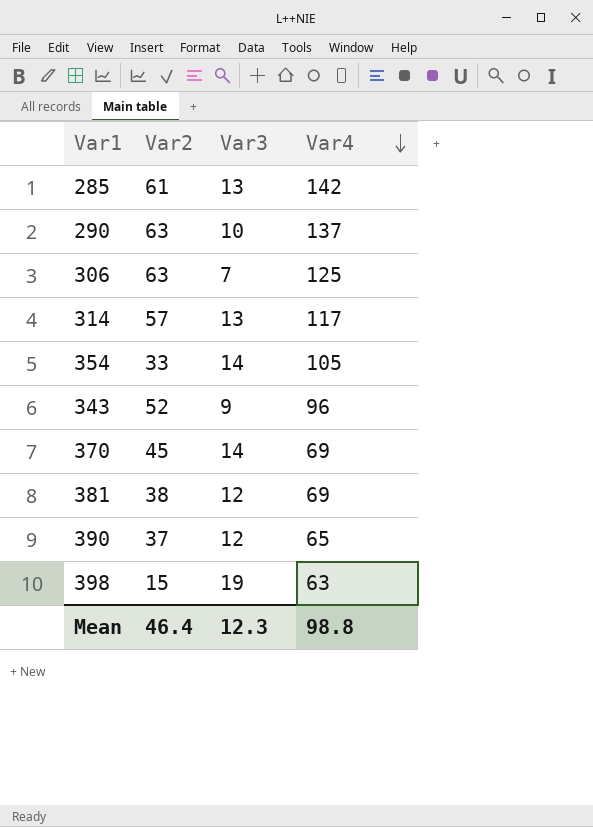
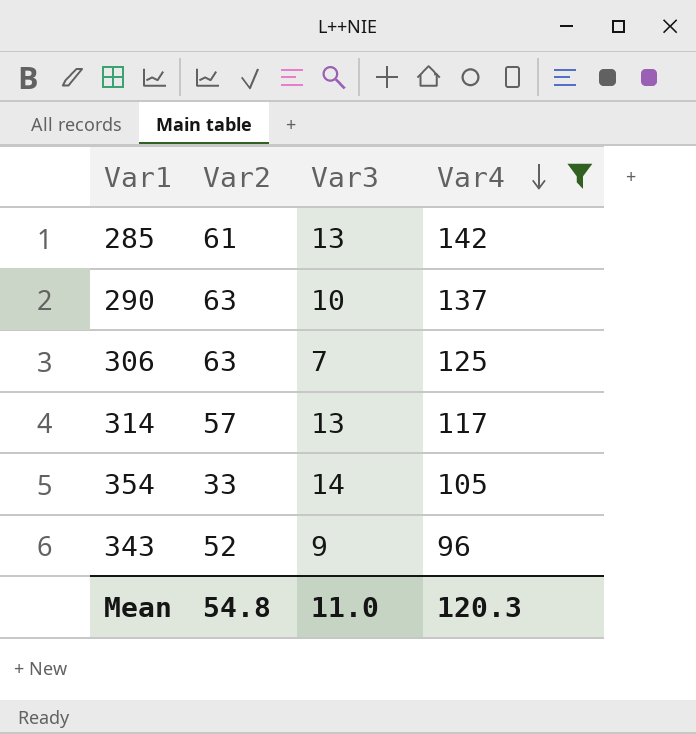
filter: none -> Var4 >= 96
Mean | Var2: 46.4 -> 54.8
Mean | Var3: 12.3 -> 11.0
Mean | Var4: 98.8 -> 120.3

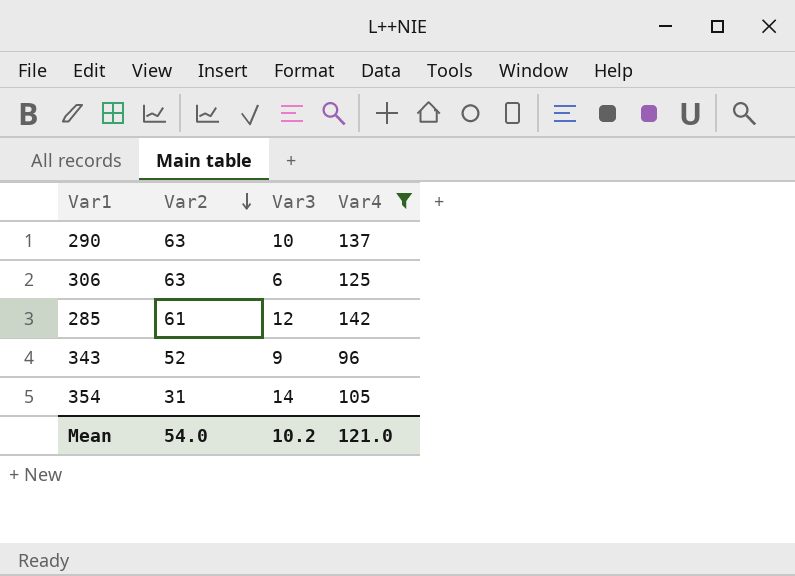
row order: Var4 descending -> Var2 descending
row 314: 57 | 13 | 117 -> none
306 | Var3: 7 -> 6
285 | Var3: 13 -> 12
354 | Var2: 33 -> 31
Mean | Var2: 54.8 -> 54.0
Mean | Var3: 11.0 -> 10.2
Mean | Var4: 120.3 -> 121.0

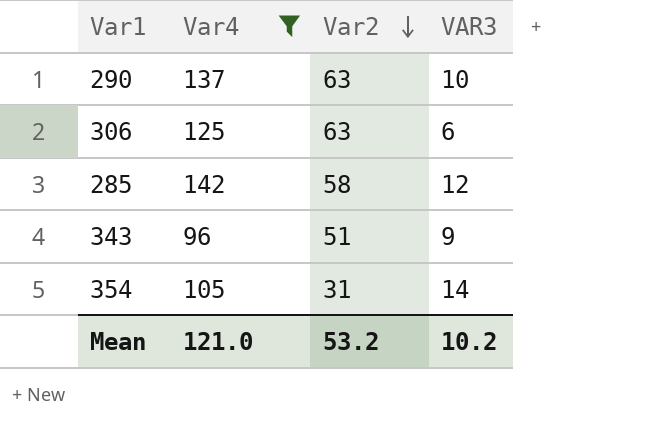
column Var4 | position: 4 -> 2
column name: Var3 -> VAR3
285 | Var2: 61 -> 58
343 | Var2: 52 -> 51
Mean | Var2: 54.0 -> 53.2

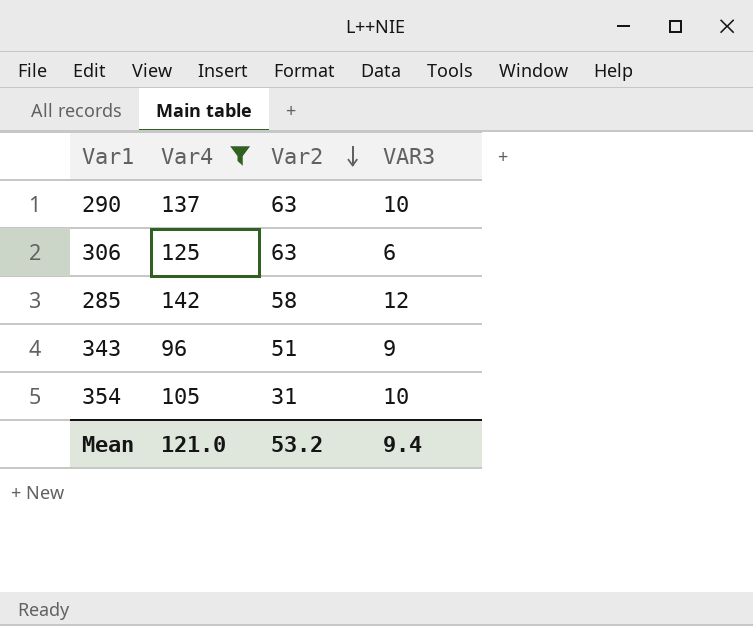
354 | VAR3: 14 -> 10
Mean | VAR3: 10.2 -> 9.4

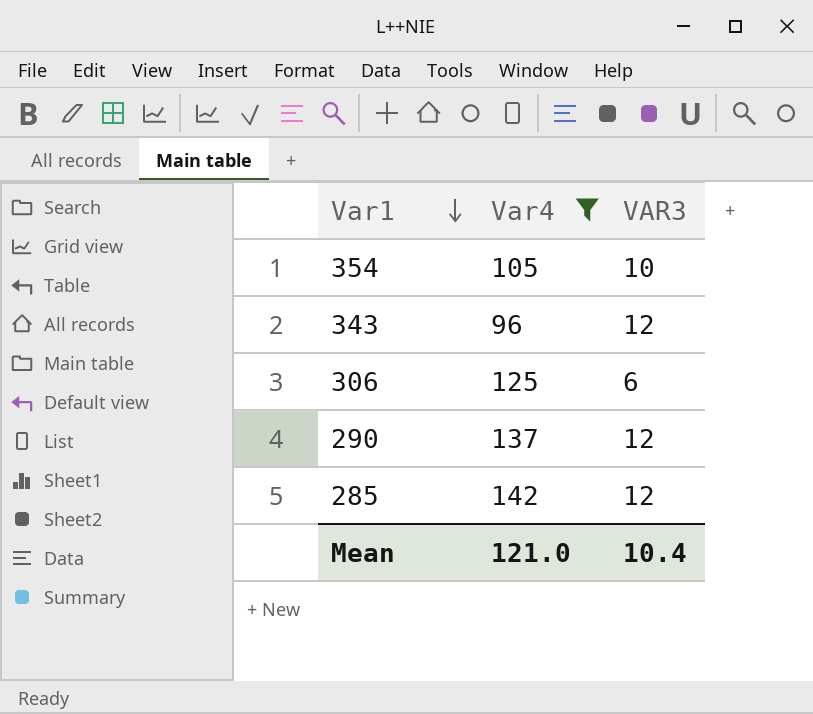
row order: Var2 descending -> Var1 descending
column Var2 | position: 3 -> none
343 | VAR3: 9 -> 12
290 | VAR3: 10 -> 12
Mean | VAR3: 9.4 -> 10.4

